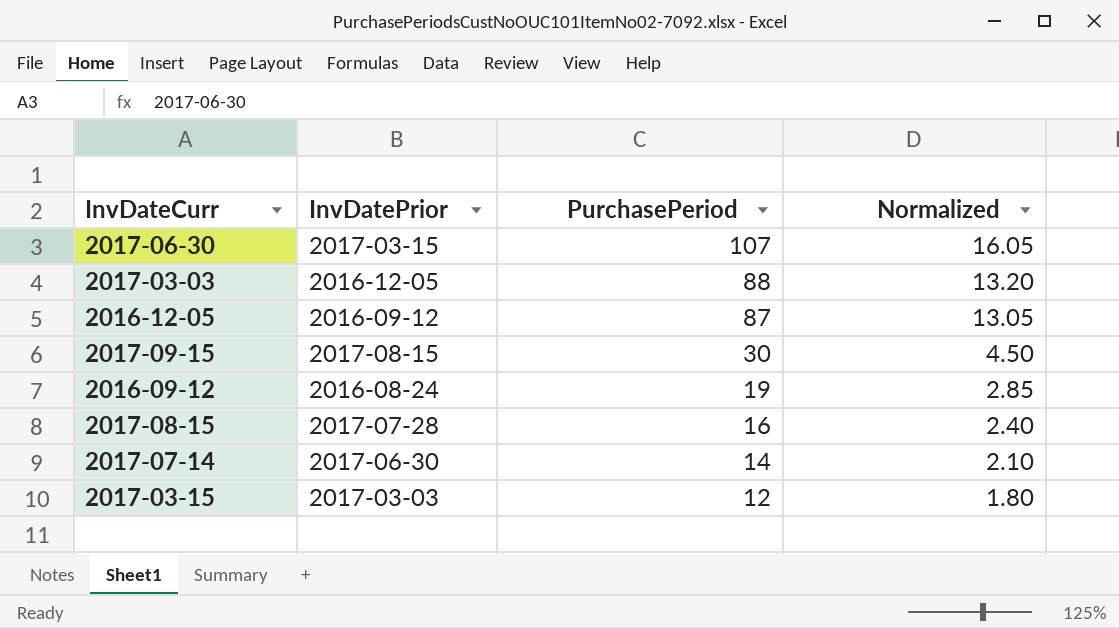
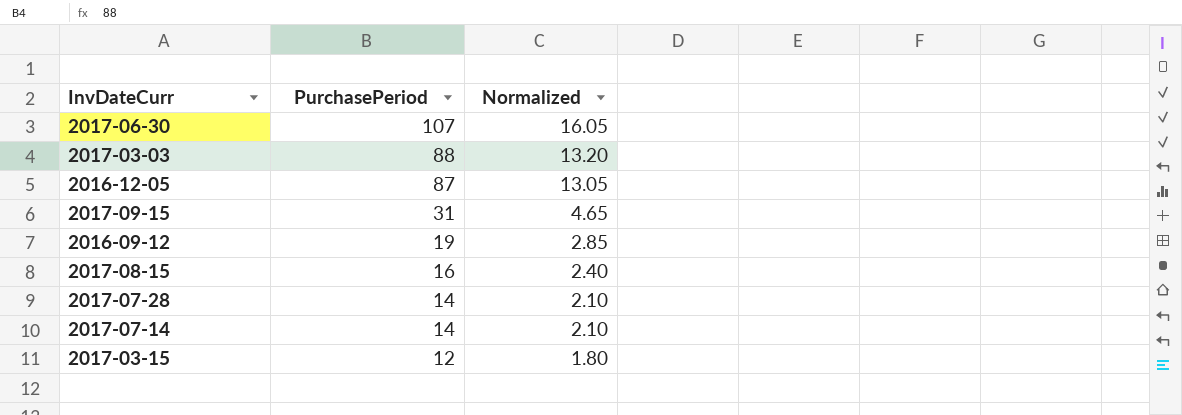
column InvDatePrior | position: 2 -> none
2017-09-15 | PurchasePeriod: 30 -> 31
2017-09-15 | Normalized: 4.50 -> 4.65
row 2017-07-28: none -> 14 | 2.10

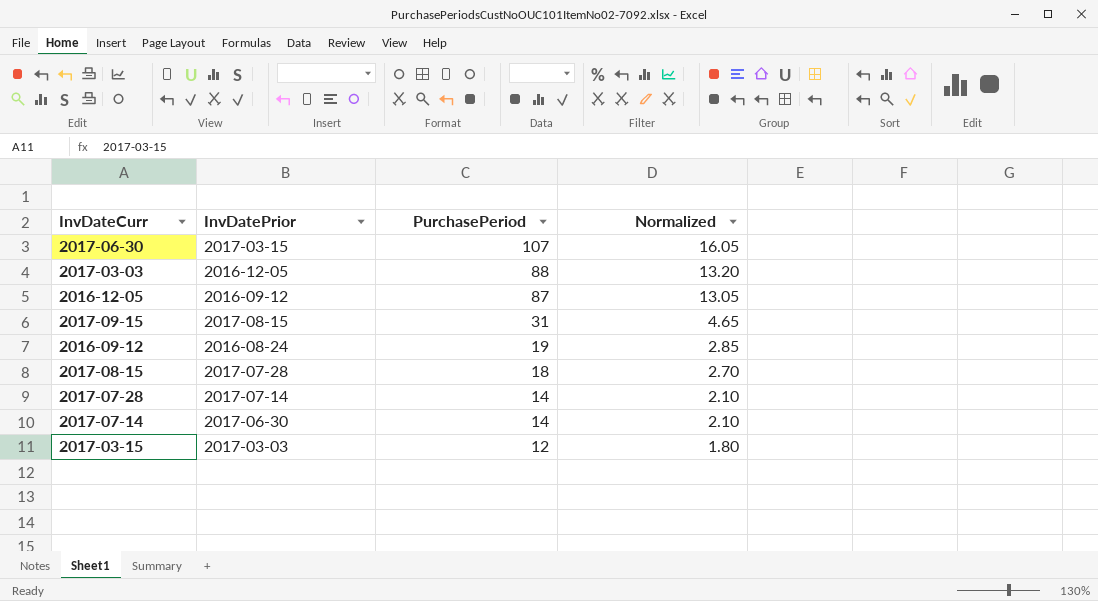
column InvDatePrior | position: none -> 2
2017-08-15 | PurchasePeriod: 16 -> 18
2017-08-15 | Normalized: 2.40 -> 2.70

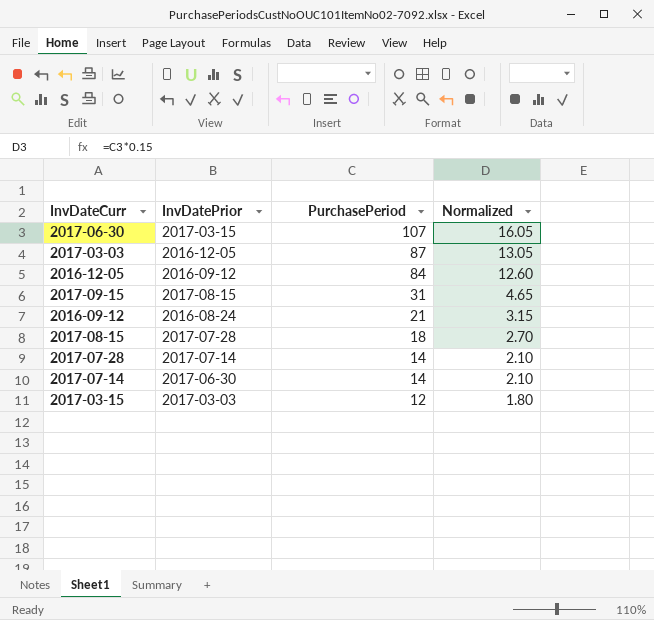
2017-03-03 | PurchasePeriod: 88 -> 87
2017-03-03 | Normalized: 13.20 -> 13.05
2016-12-05 | PurchasePeriod: 87 -> 84
2016-12-05 | Normalized: 13.05 -> 12.60
2016-09-12 | PurchasePeriod: 19 -> 21
2016-09-12 | Normalized: 2.85 -> 3.15

